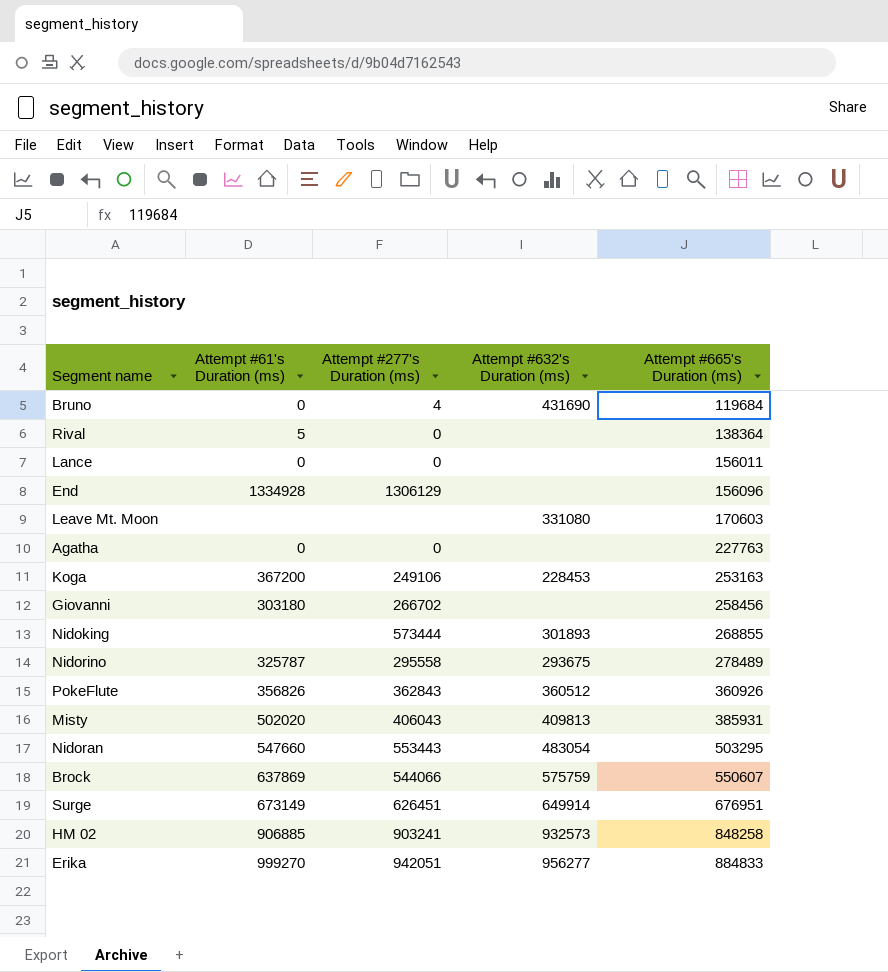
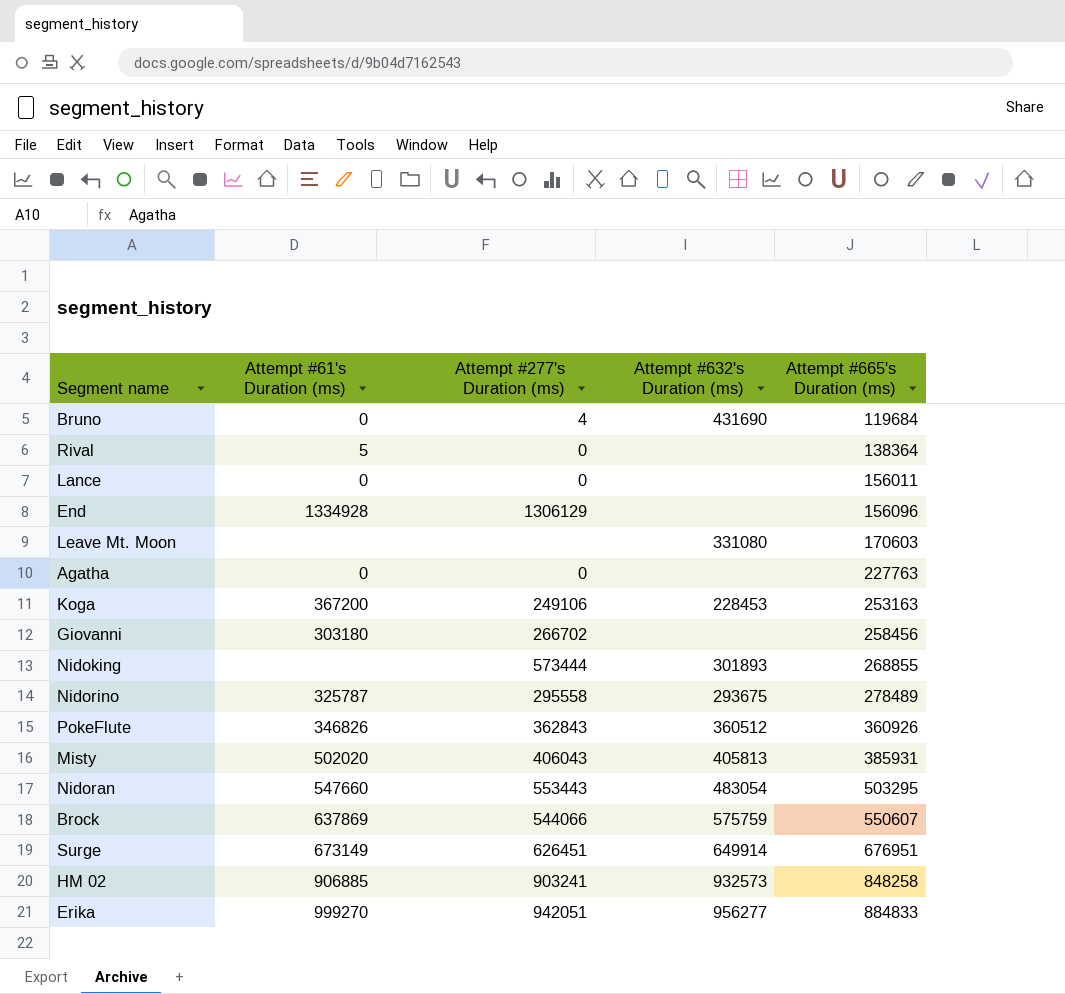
PokeFlute | Attempt #61's Duration (ms): 356826 -> 346826
Misty | Attempt #632's Duration (ms): 409813 -> 405813

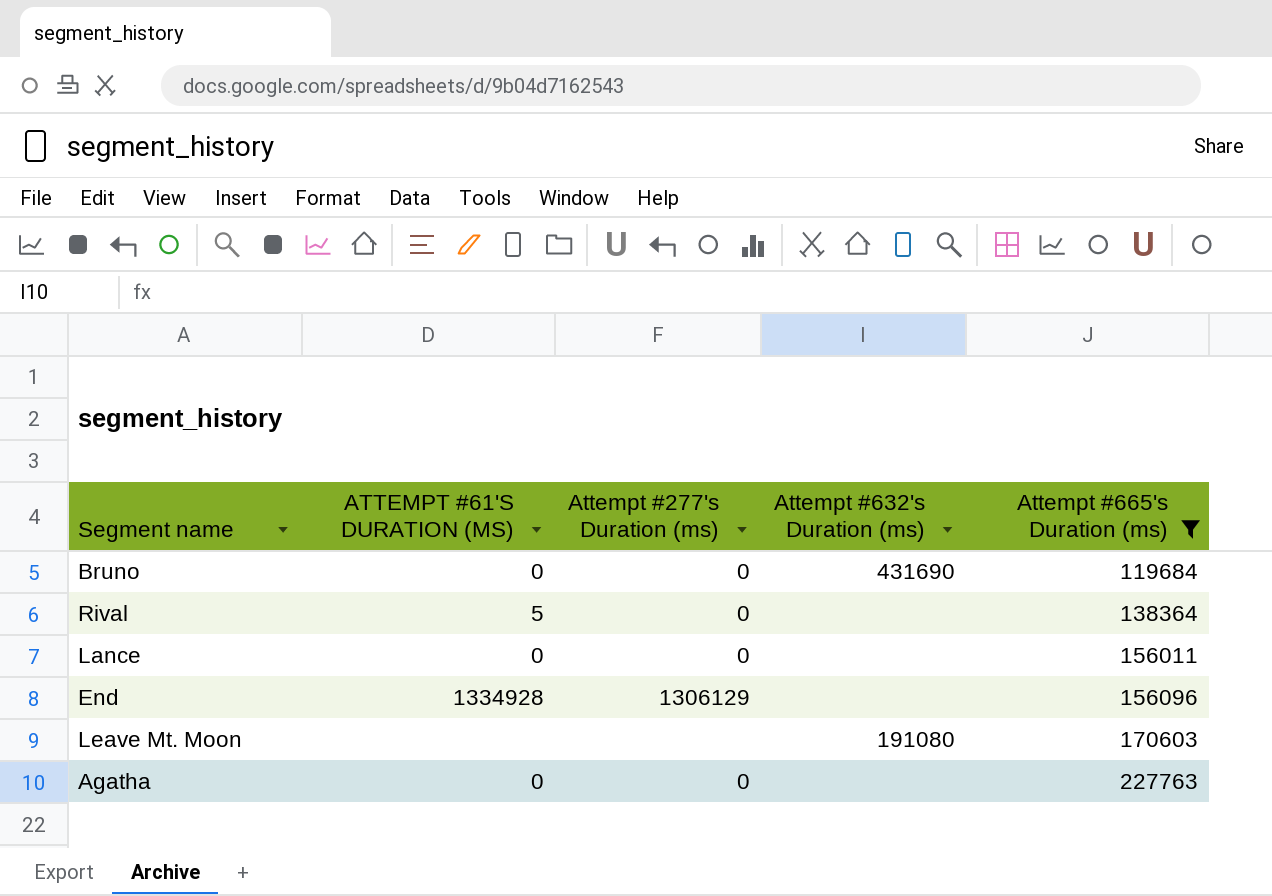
filter: none -> Attempt #665's Duration (ms) <= 227763
column name: Attempt #61's Duration (ms) -> ATTEMPT #61'S DURATION (MS)
Bruno | Attempt #277's Duration (ms): 4 -> 0
Leave Mt. Moon | Attempt #632's Duration (ms): 331080 -> 191080

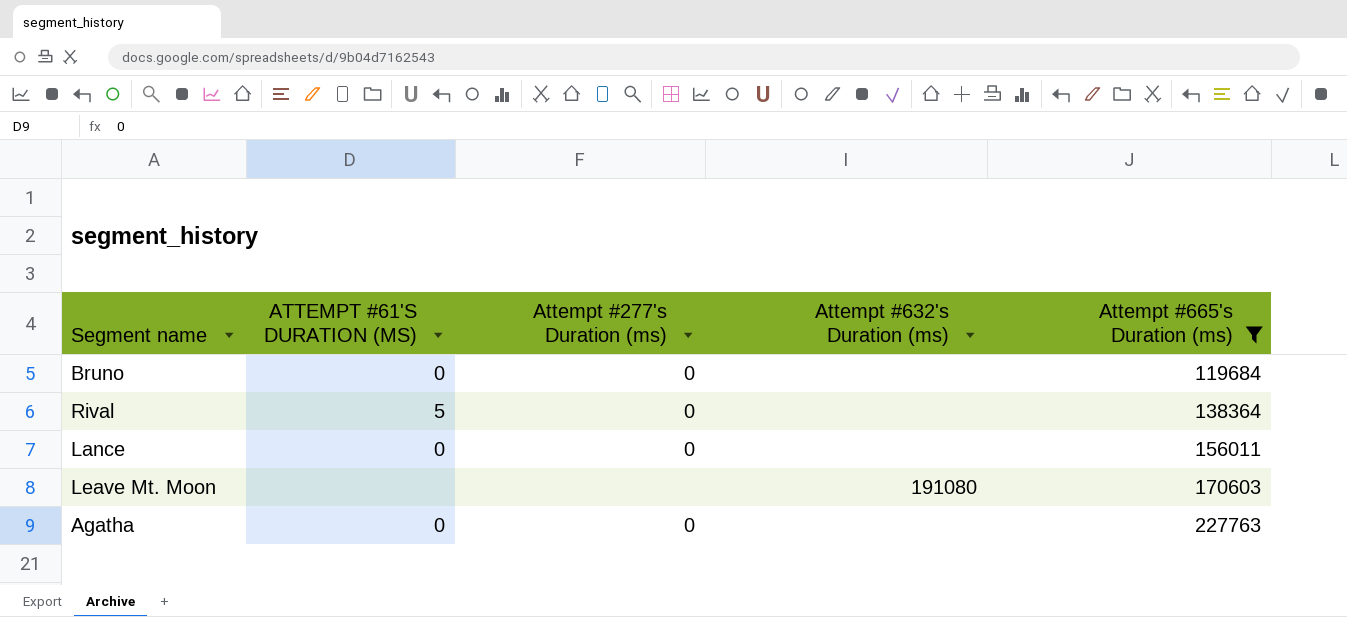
row End: 1334928 | 1306129 | none | 156096 -> none
Bruno | Attempt #632's Duration (ms): 431690 -> none

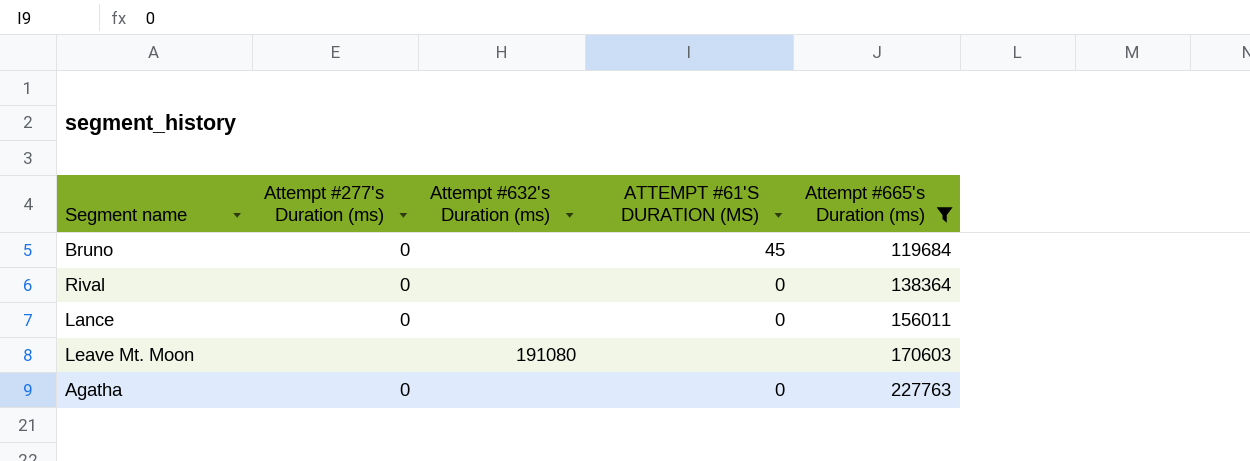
column ATTEMPT #61'S DURATION (MS) | position: 2 -> 4
Bruno | ATTEMPT #61'S DURATION (MS): 0 -> 45
Rival | ATTEMPT #61'S DURATION (MS): 5 -> 0

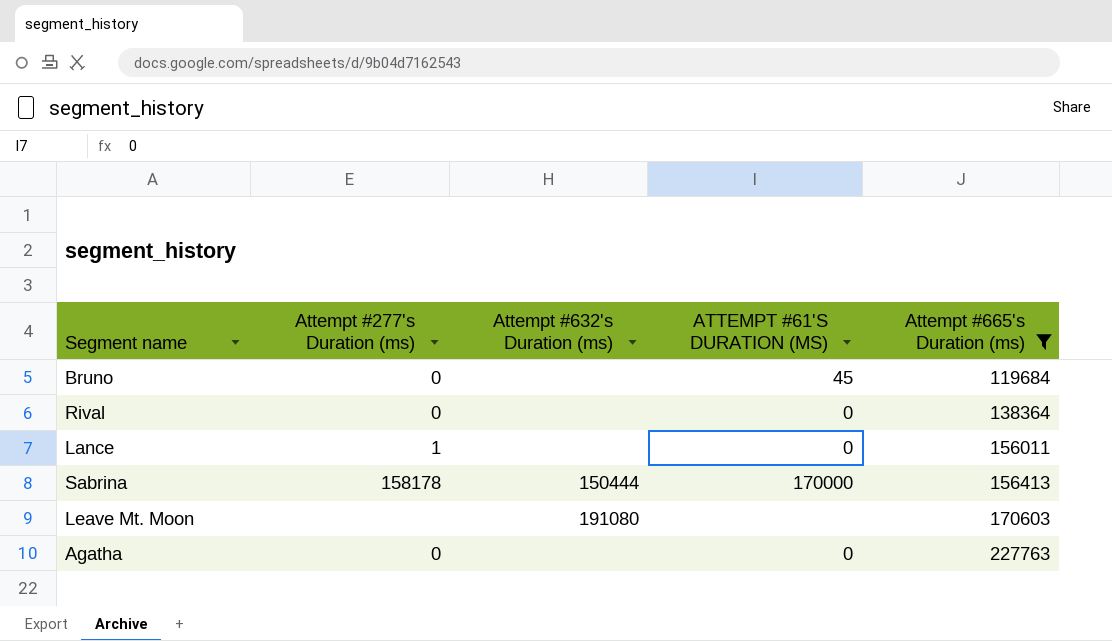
Lance | Attempt #277's Duration (ms): 0 -> 1
row Sabrina: none -> 158178 | 150444 | 170000 | 156413

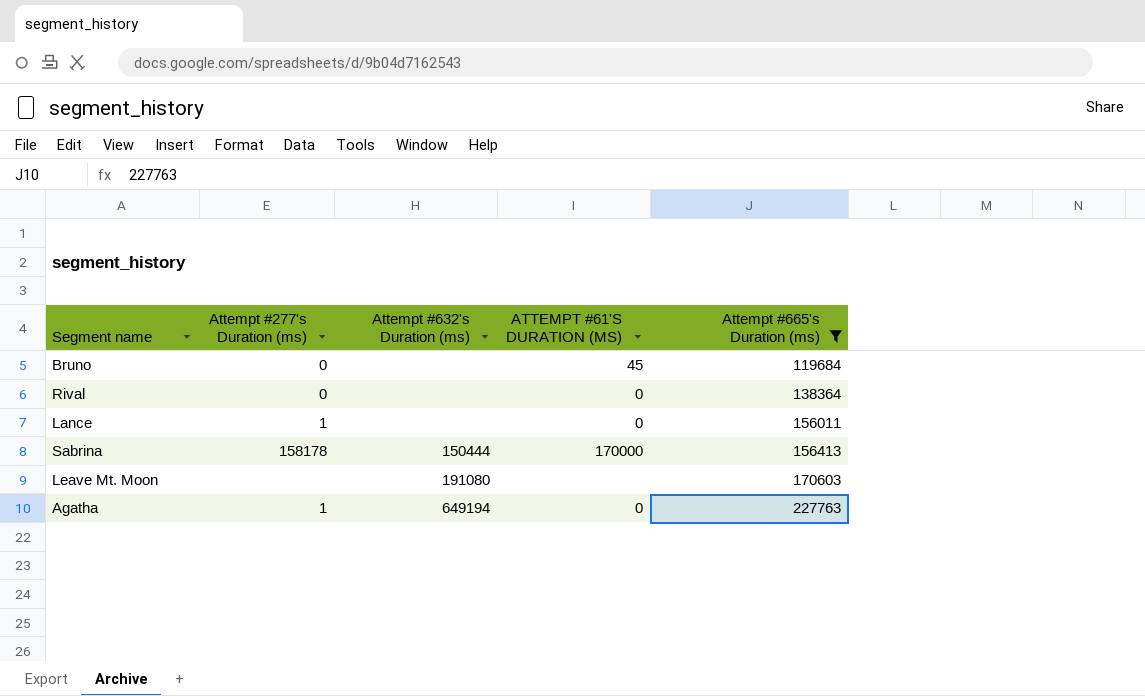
Agatha | Attempt #277's Duration (ms): 0 -> 1
Agatha | Attempt #632's Duration (ms): none -> 649194

